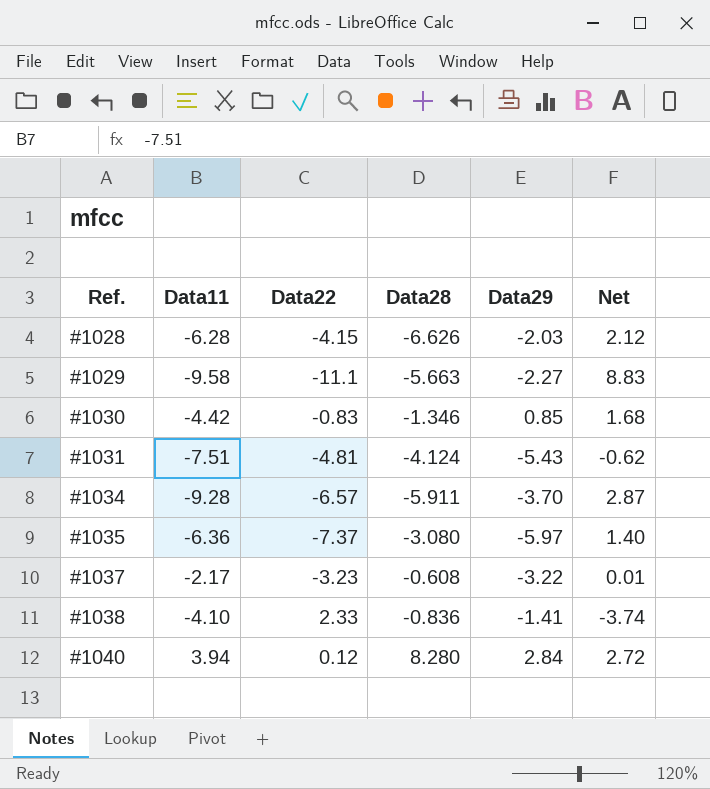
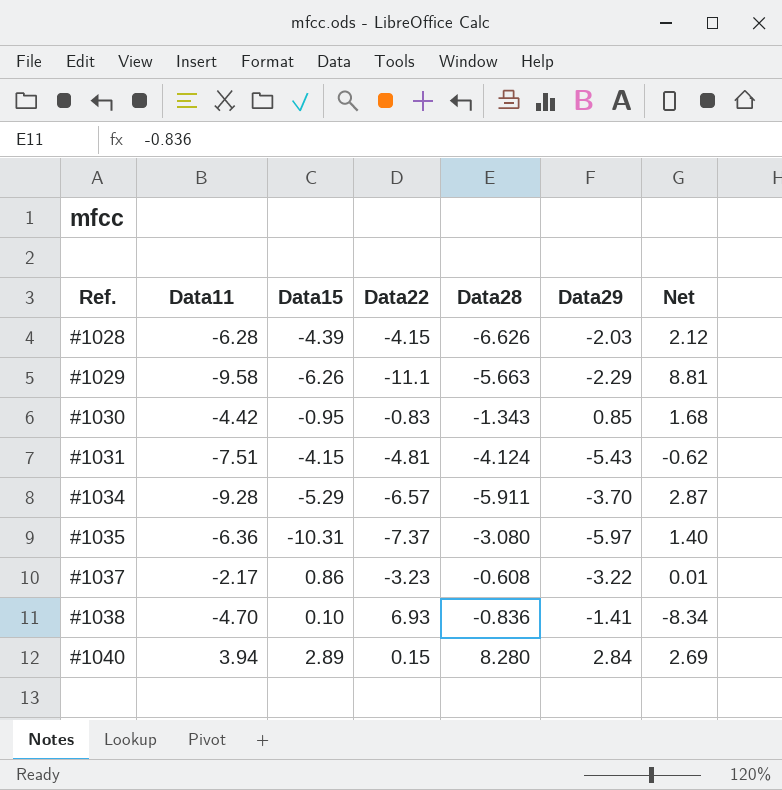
column Data15 | position: none -> 3
#1029 | Data29: -2.27 -> -2.29
#1029 | Net: 8.83 -> 8.81
#1030 | Data28: -1.346 -> -1.343
#1038 | Data11: -4.10 -> -4.70
#1038 | Data22: 2.33 -> 6.93
#1038 | Net: -3.74 -> -8.34
#1040 | Data22: 0.12 -> 0.15
#1040 | Net: 2.72 -> 2.69

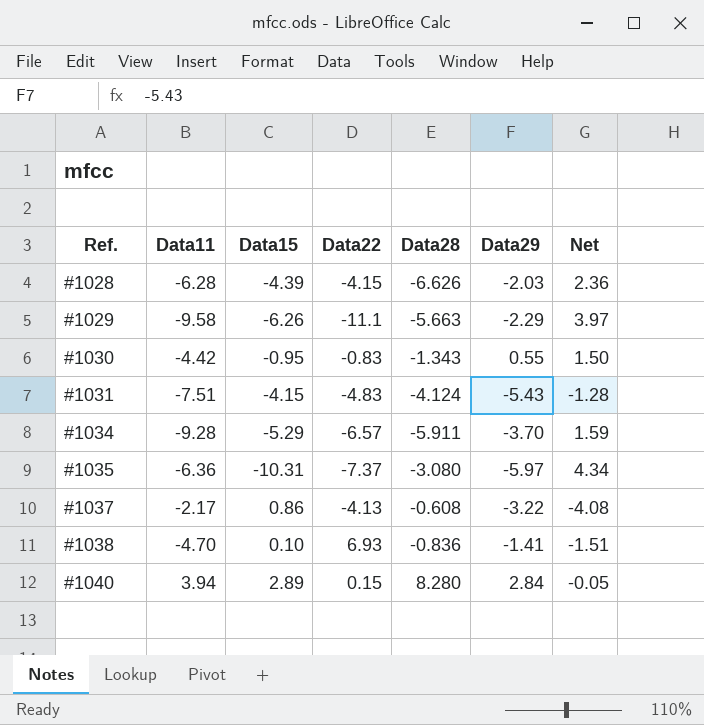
column Net | formula: [Data29] - [Data22] -> [Data29] - [Data15]
#1030 | Data29: 0.85 -> 0.55
#1031 | Data22: -4.81 -> -4.83
#1037 | Data22: -3.23 -> -4.13

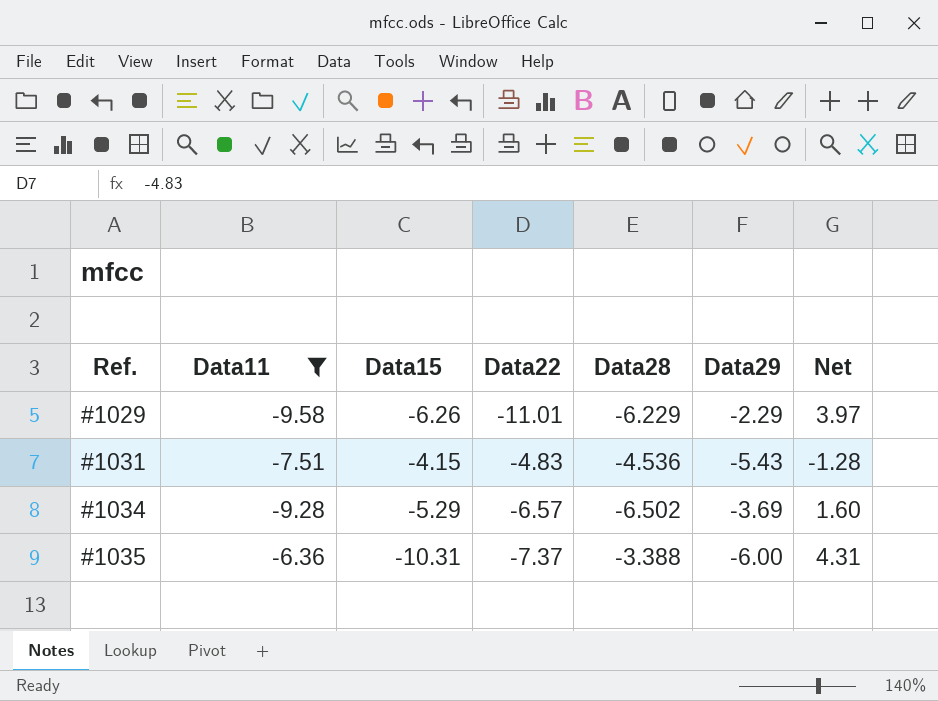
filter: none -> Data11 <= -6.36
#1029 | Data22: -11.1 -> -11.01
#1029 | Data28: -5.663 -> -6.229
#1031 | Data28: -4.124 -> -4.536
#1034 | Data28: -5.911 -> -6.502
#1034 | Data29: -3.70 -> -3.69
#1034 | Net: 1.59 -> 1.60
#1035 | Data28: -3.080 -> -3.388
#1035 | Data29: -5.97 -> -6.00
#1035 | Net: 4.34 -> 4.31

